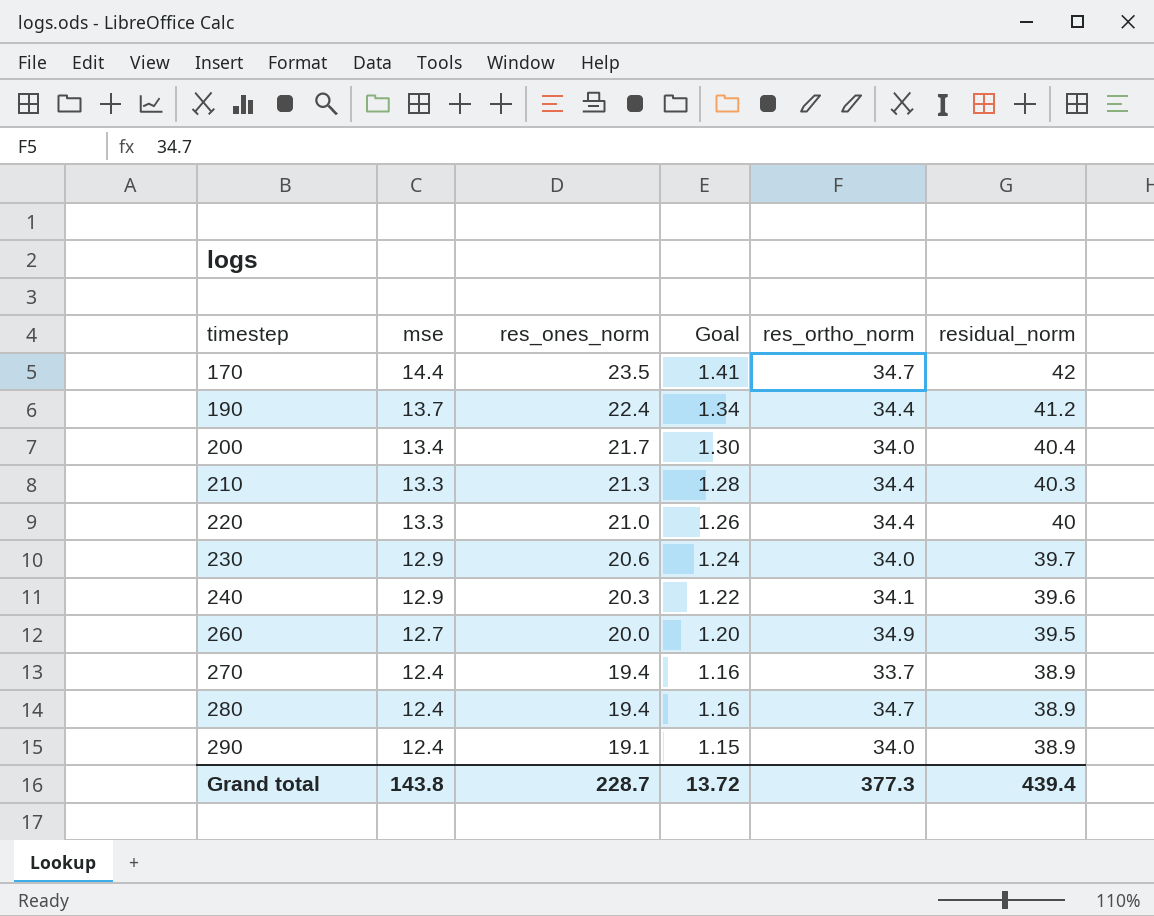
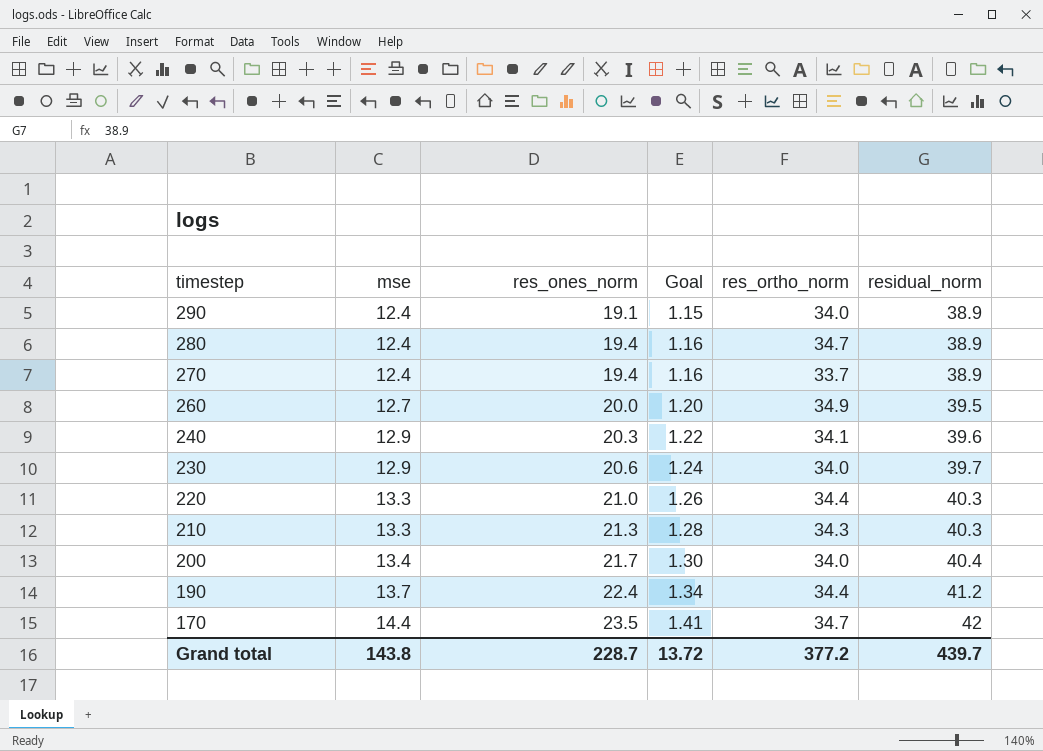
row order: timestep ascending -> timestep descending
220 | residual_norm: 40 -> 40.3
210 | res_ortho_norm: 34.4 -> 34.3
Grand total | res_ortho_norm: 377.3 -> 377.2
Grand total | residual_norm: 439.4 -> 439.7

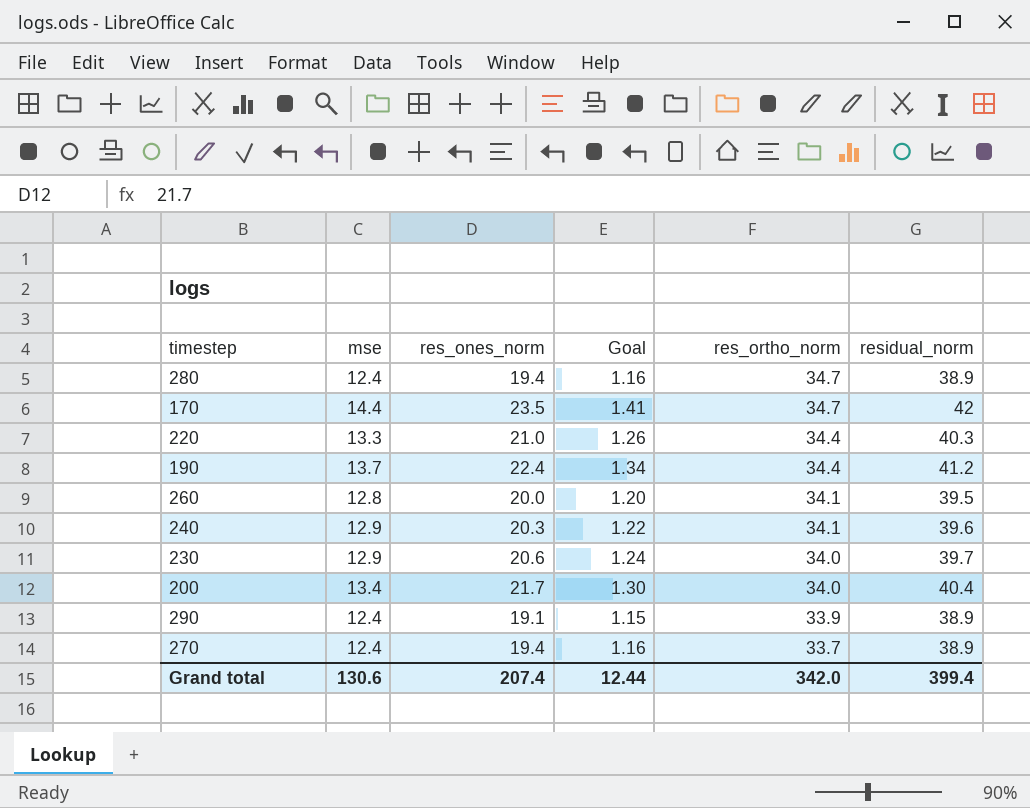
row order: timestep descending -> res_ortho_norm descending
row 210: 13.3 | 21.3 | 1.28 | 34.3 | 40.3 -> none
260 | mse: 12.7 -> 12.8
260 | res_ortho_norm: 34.9 -> 34.1
290 | res_ortho_norm: 34.0 -> 33.9
Grand total | mse: 143.8 -> 130.6
Grand total | res_ones_norm: 228.7 -> 207.4
Grand total | Goal: 13.72 -> 12.44
Grand total | res_ortho_norm: 377.2 -> 342.0
Grand total | residual_norm: 439.7 -> 399.4

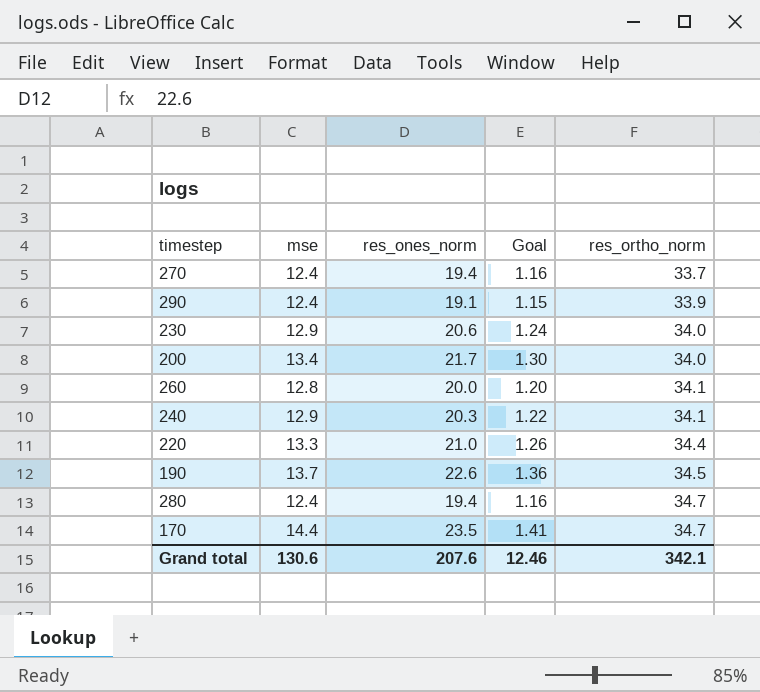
row order: res_ortho_norm descending -> res_ortho_norm ascending
column residual_norm | position: 6 -> none
190 | res_ones_norm: 22.4 -> 22.6
190 | Goal: 1.34 -> 1.36
190 | res_ortho_norm: 34.4 -> 34.5
Grand total | res_ones_norm: 207.4 -> 207.6
Grand total | Goal: 12.44 -> 12.46
Grand total | res_ortho_norm: 342.0 -> 342.1

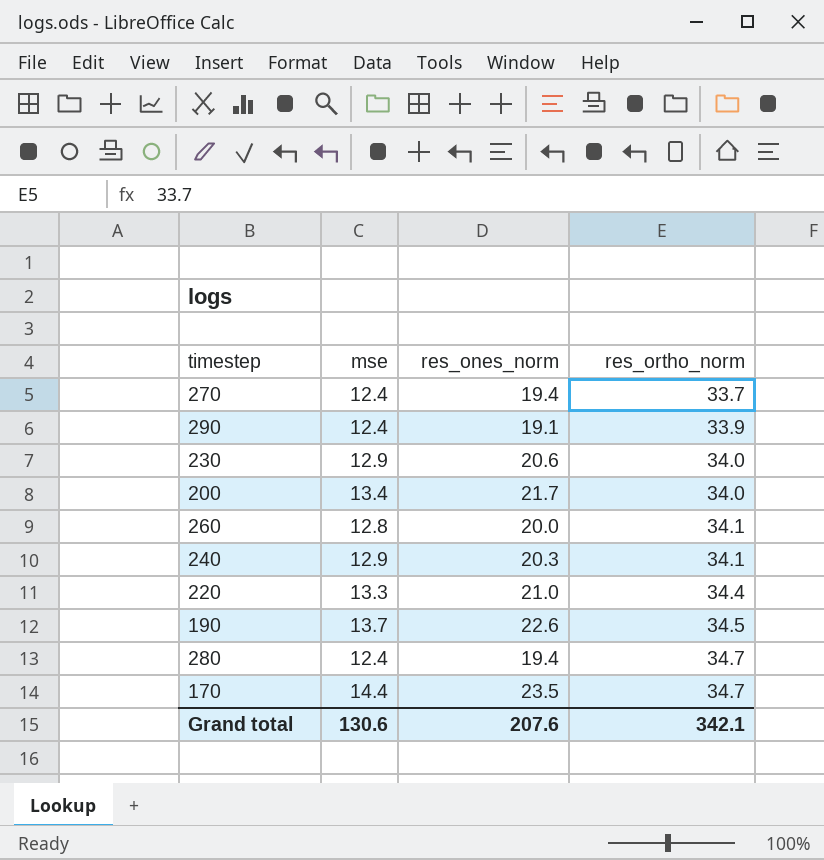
column Goal | formula: [res_ones_norm] * 0.06 -> none

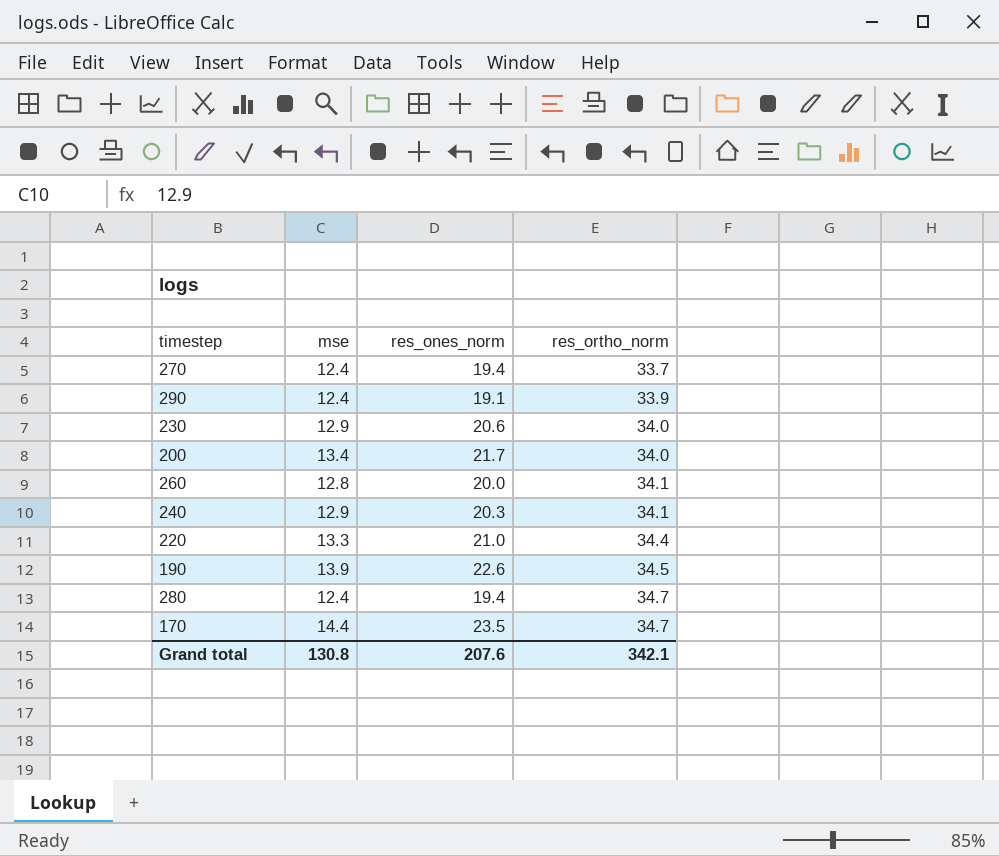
190 | mse: 13.7 -> 13.9
Grand total | mse: 130.6 -> 130.8

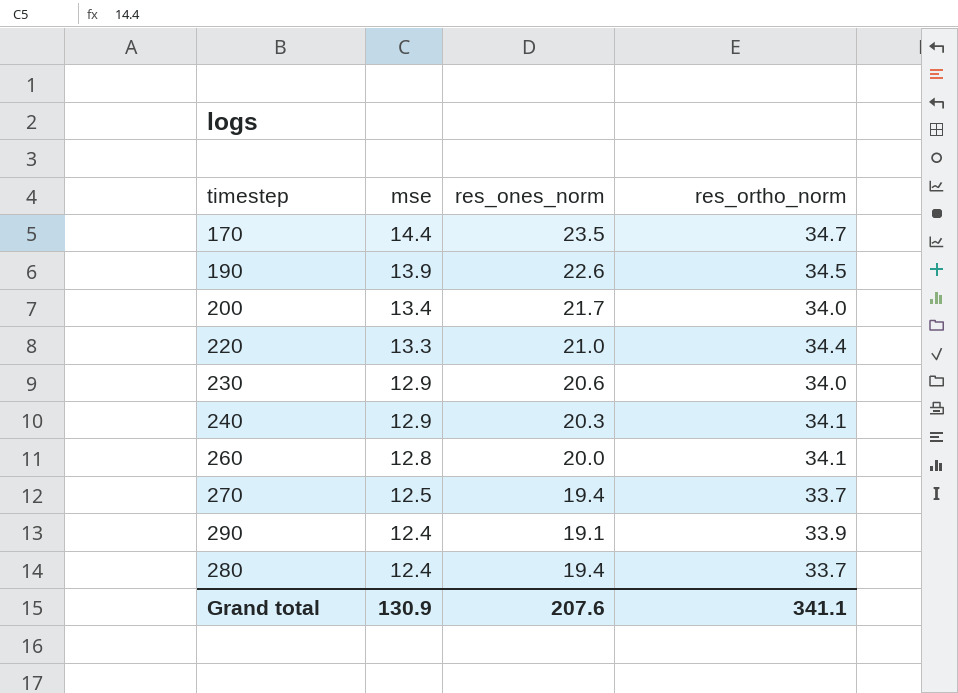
row order: res_ortho_norm ascending -> mse descending
270 | mse: 12.4 -> 12.5
280 | res_ortho_norm: 34.7 -> 33.7
Grand total | mse: 130.8 -> 130.9
Grand total | res_ortho_norm: 342.1 -> 341.1

